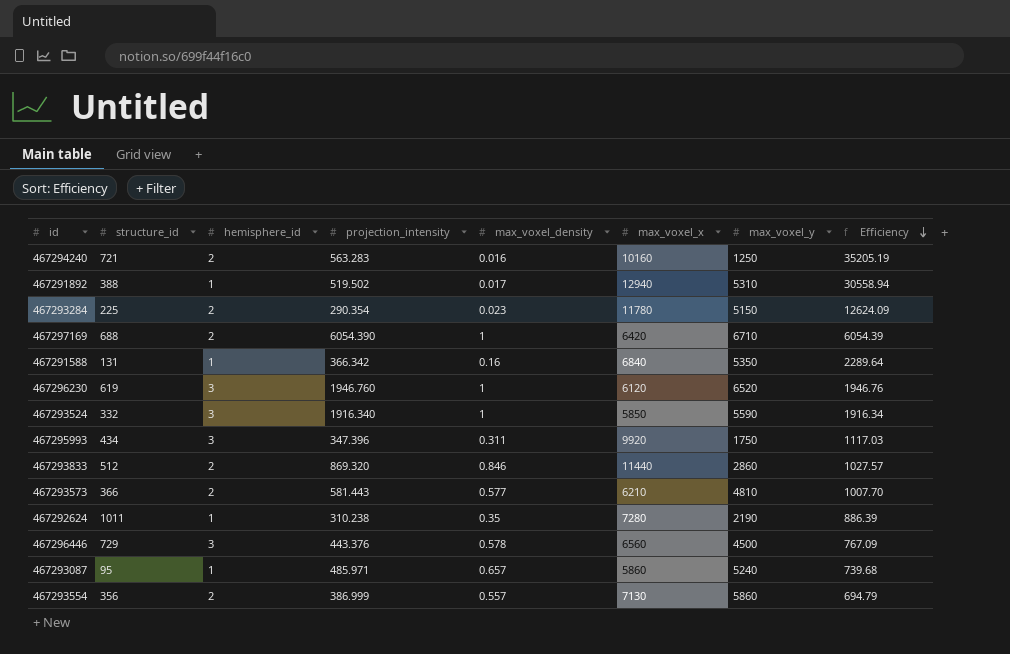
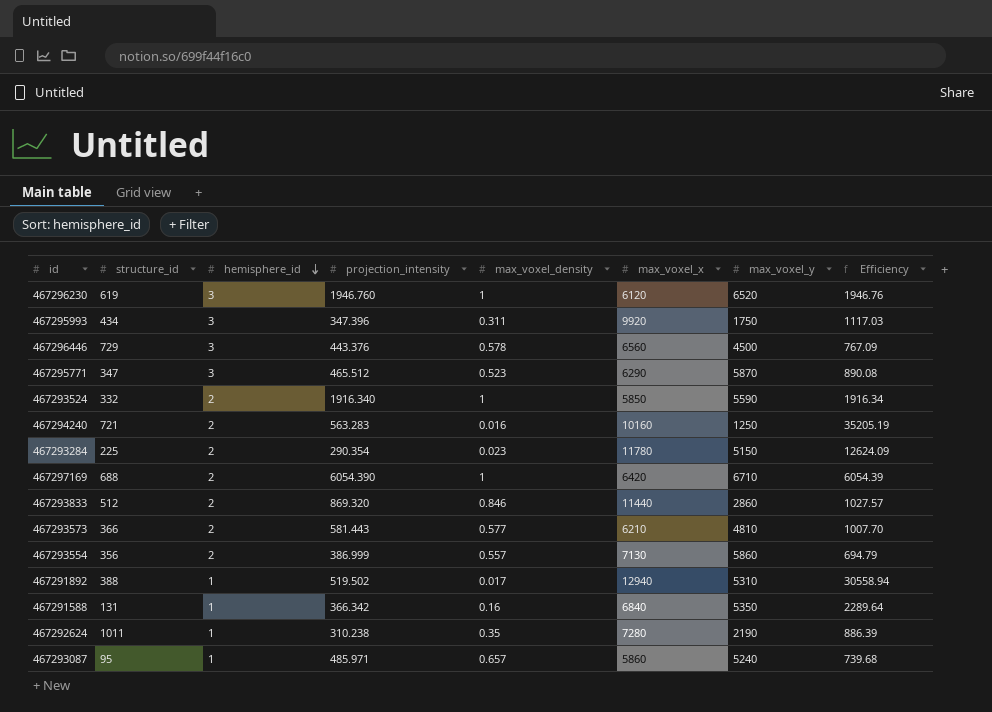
row order: Efficiency descending -> hemisphere_id descending
row 467295771: none -> 347 | 3 | 465.512 | 0.523 | 6290 | 5870 | 890.08
467293524 | hemisphere_id: 3 -> 2

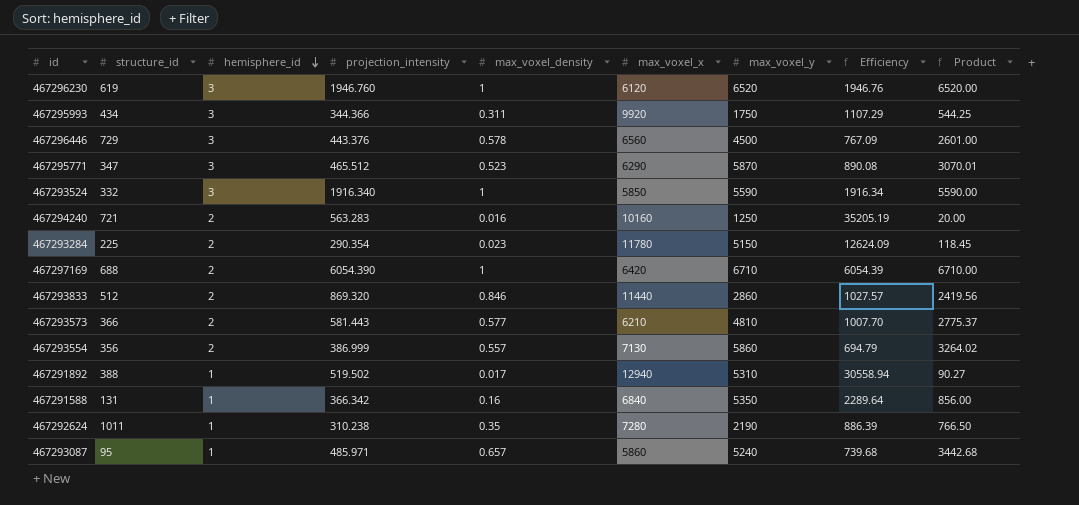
column Product | formula: none -> [max_voxel_density] * [max_voxel_y]
467295993 | projection_intensity: 347.396 -> 344.366
467295993 | Efficiency: 1117.03 -> 1107.29
467293524 | hemisphere_id: 2 -> 3

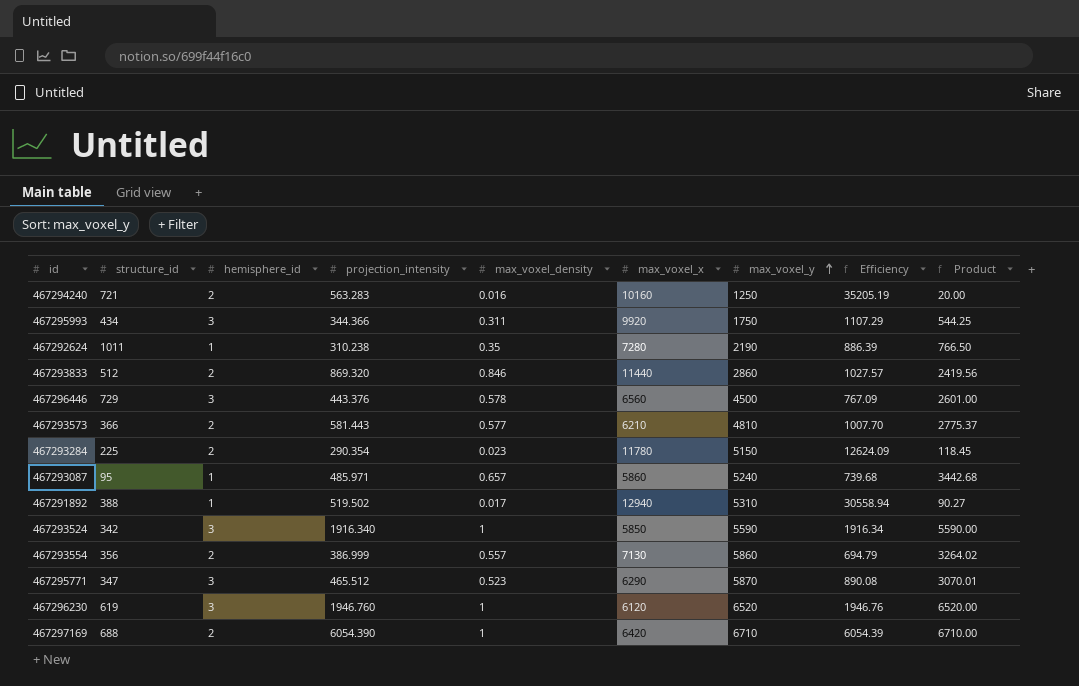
row order: hemisphere_id descending -> max_voxel_y ascending
row 467291588: 131 | 1 | 366.342 | 0.16 | 6840 | 5350 | 2289.64 | 856.00 -> none
467293524 | structure_id: 332 -> 342

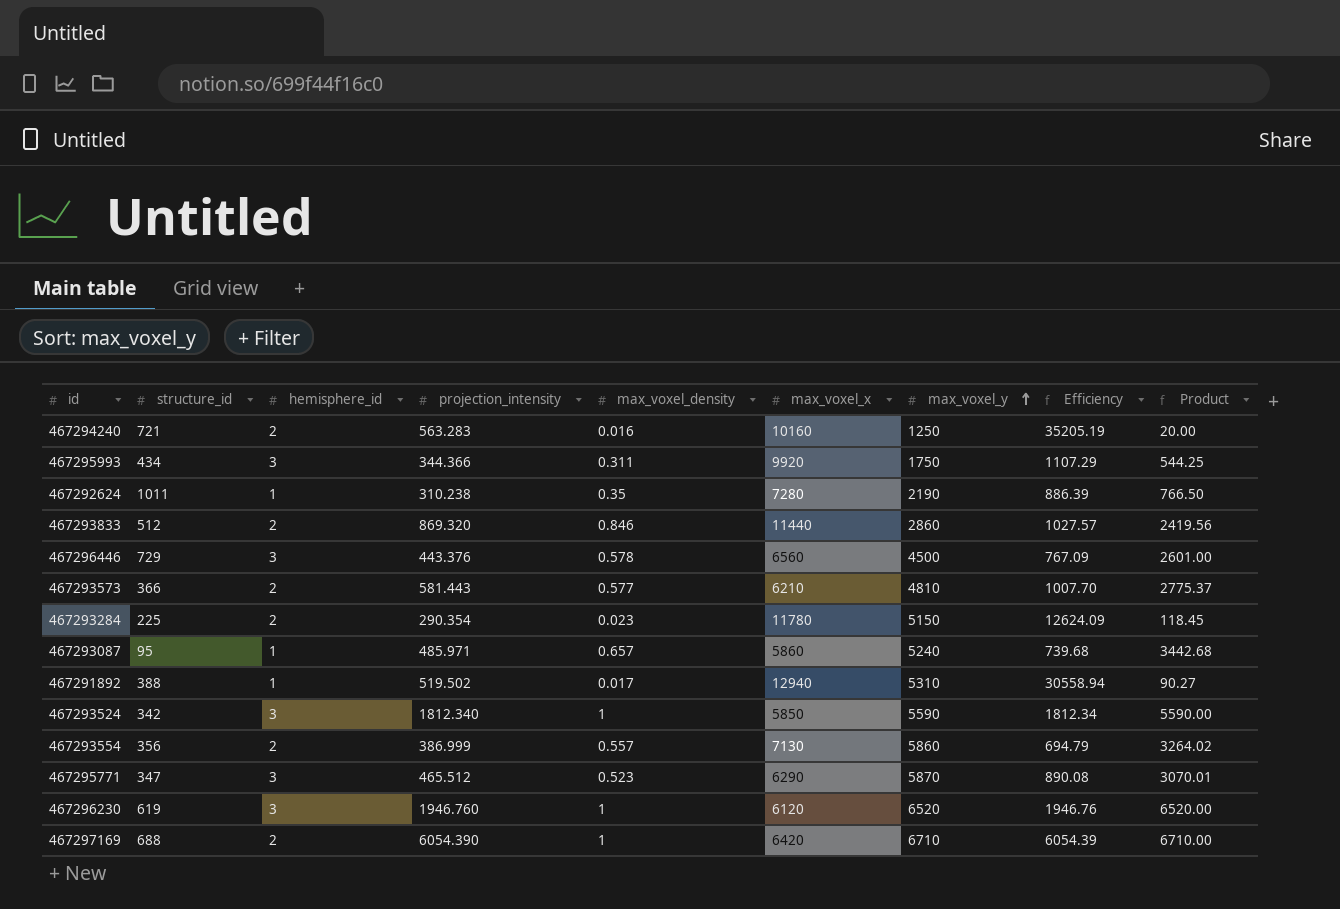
467293524 | projection_intensity: 1916.340 -> 1812.340
467293524 | Efficiency: 1916.34 -> 1812.34

